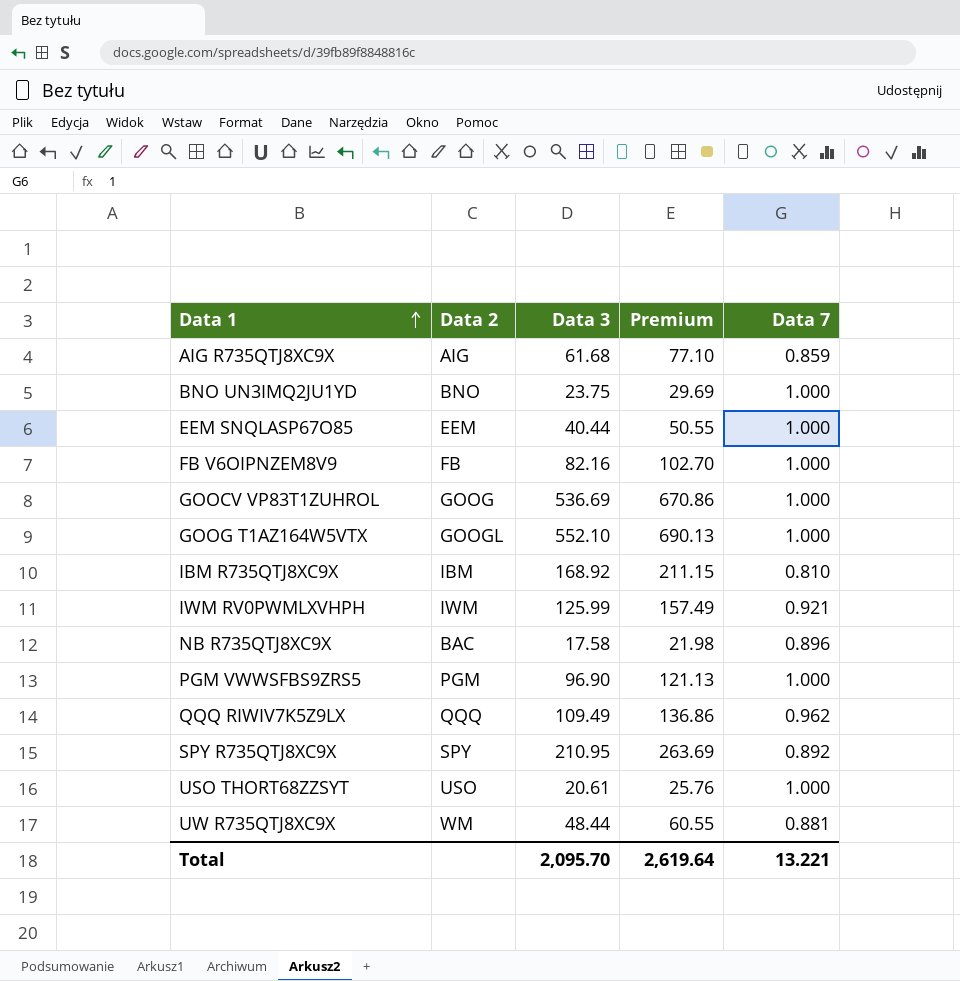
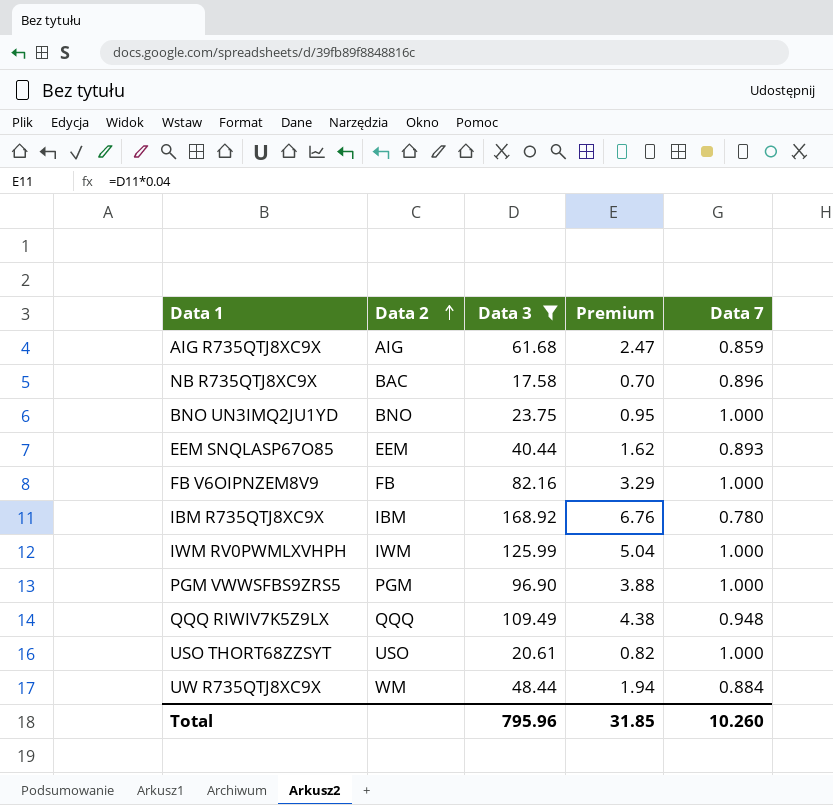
filter: none -> Data 3 <= 168.92
row order: Data 1 ascending -> Data 2 ascending
column Premium | formula: [Data 3] * 1.25 -> [Data 3] * 0.04
EEM SNQLASP67O85 | Data 7: 1.000 -> 0.893
IBM R735QTJ8XC9X | Data 7: 0.810 -> 0.780
IWM RV0PWMLXVHPH | Data 7: 0.921 -> 1.000
QQQ RIWIV7K5Z9LX | Data 7: 0.962 -> 0.948
UW R735QTJ8XC9X | Data 7: 0.881 -> 0.884
Total | Data 3: 2,095.70 -> 795.96
Total | Premium: 2,619.64 -> 31.85
Total | Data 7: 13.221 -> 10.260

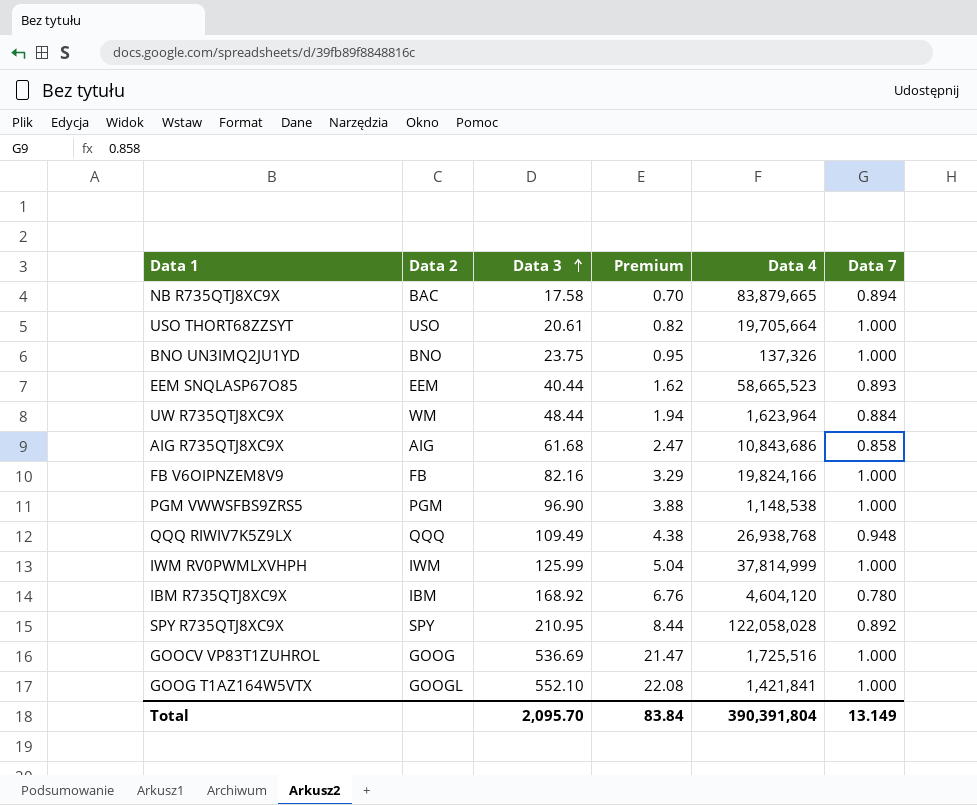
filter: Data 3 <= 168.92 -> none
row order: Data 2 ascending -> Data 3 ascending
column Data 4 | position: none -> 5
NB R735QTJ8XC9X | Data 7: 0.896 -> 0.894
AIG R735QTJ8XC9X | Data 7: 0.859 -> 0.858
Total | Data 3: 795.96 -> 2,095.70
Total | Premium: 31.85 -> 83.84
Total | Data 7: 10.260 -> 13.149

